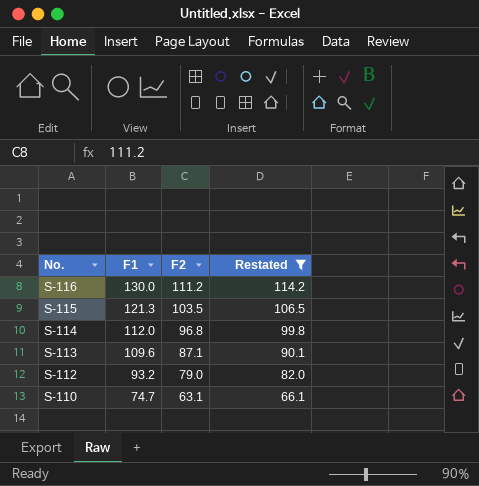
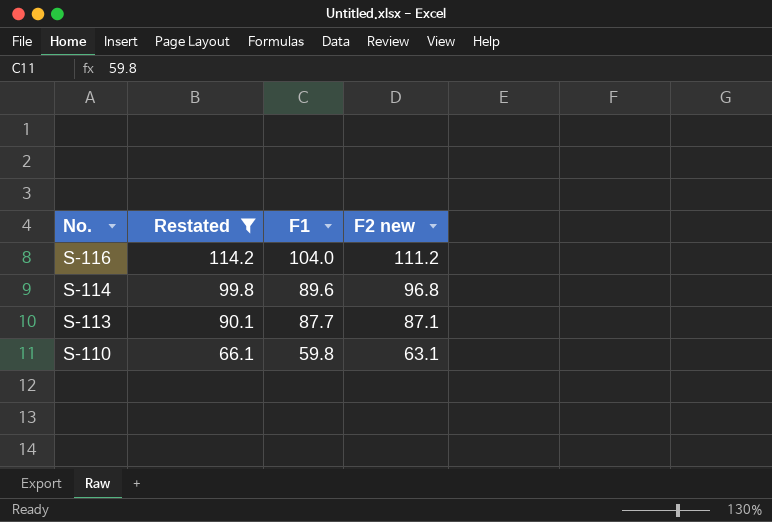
column Restated | position: 4 -> 2
column name: F2 -> F2 new
row S-115: 121.3 | 103.5 | 106.5 -> none
row S-112: 93.2 | 79.0 | 82.0 -> none
S-116 | F1: 130.0 -> 104.0
S-114 | F1: 112.0 -> 89.6
S-113 | F1: 109.6 -> 87.7
S-110 | F1: 74.7 -> 59.8

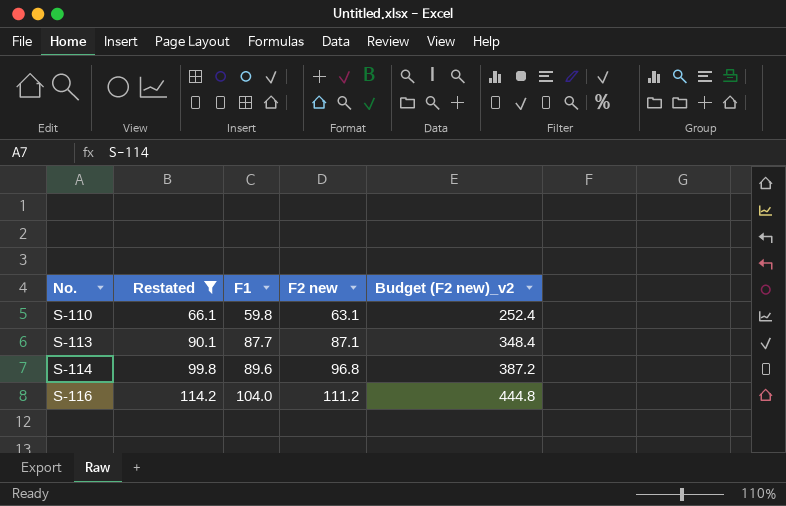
row order: No. descending -> No. ascending
column Budget (F2 new)_v2 | formula: none -> [F2 new] * 4

